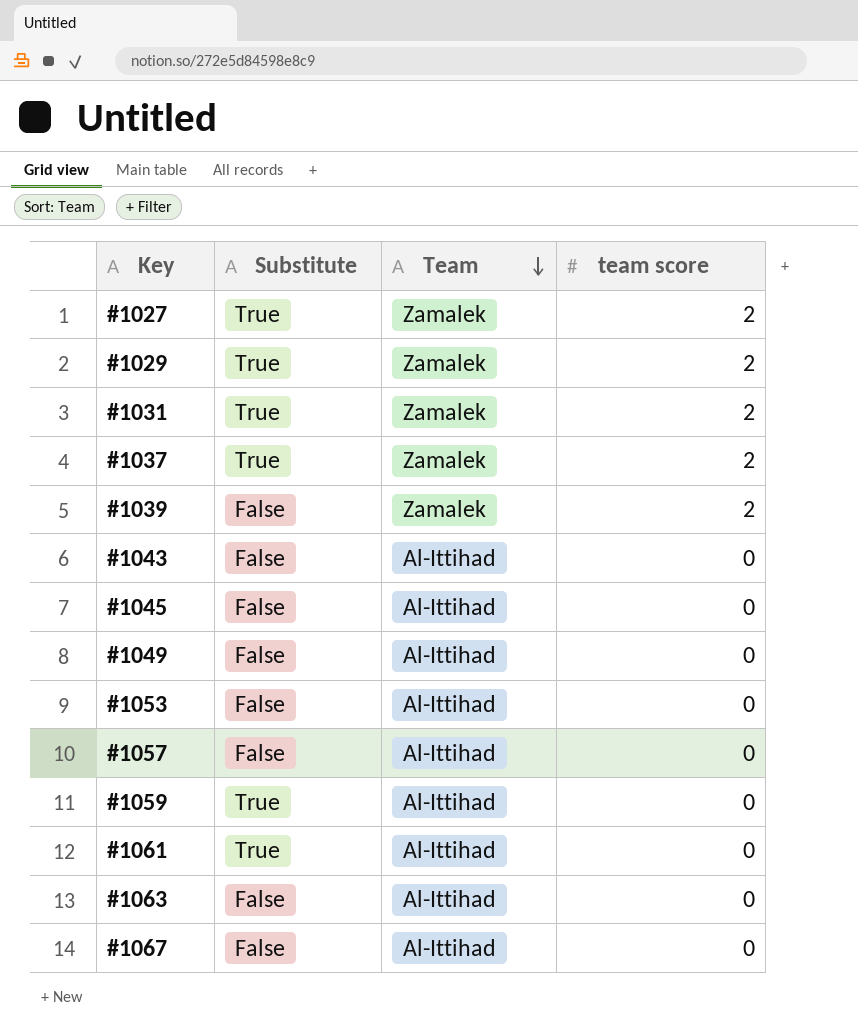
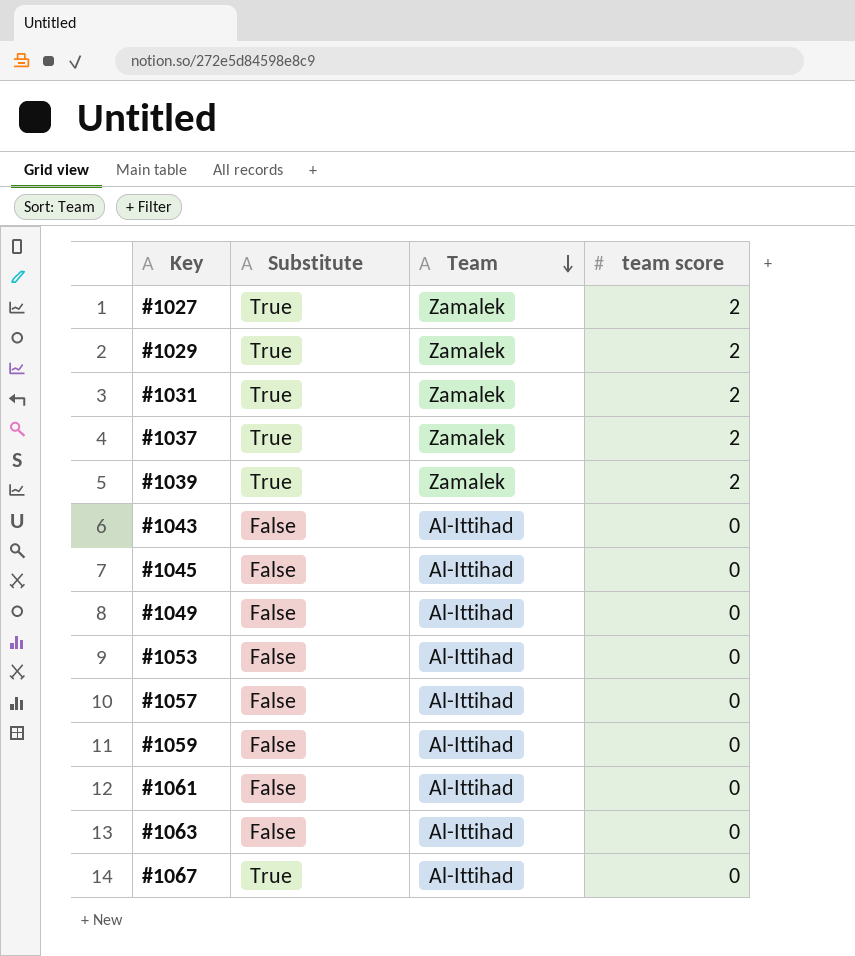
#1039 | Substitute: False -> True
#1059 | Substitute: True -> False
#1061 | Substitute: True -> False
#1067 | Substitute: False -> True

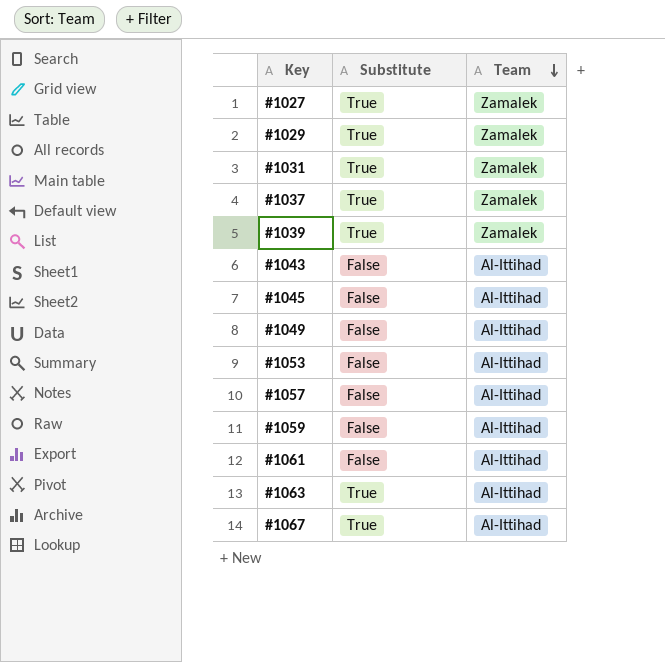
column team score | position: 4 -> none
#1063 | Substitute: False -> True

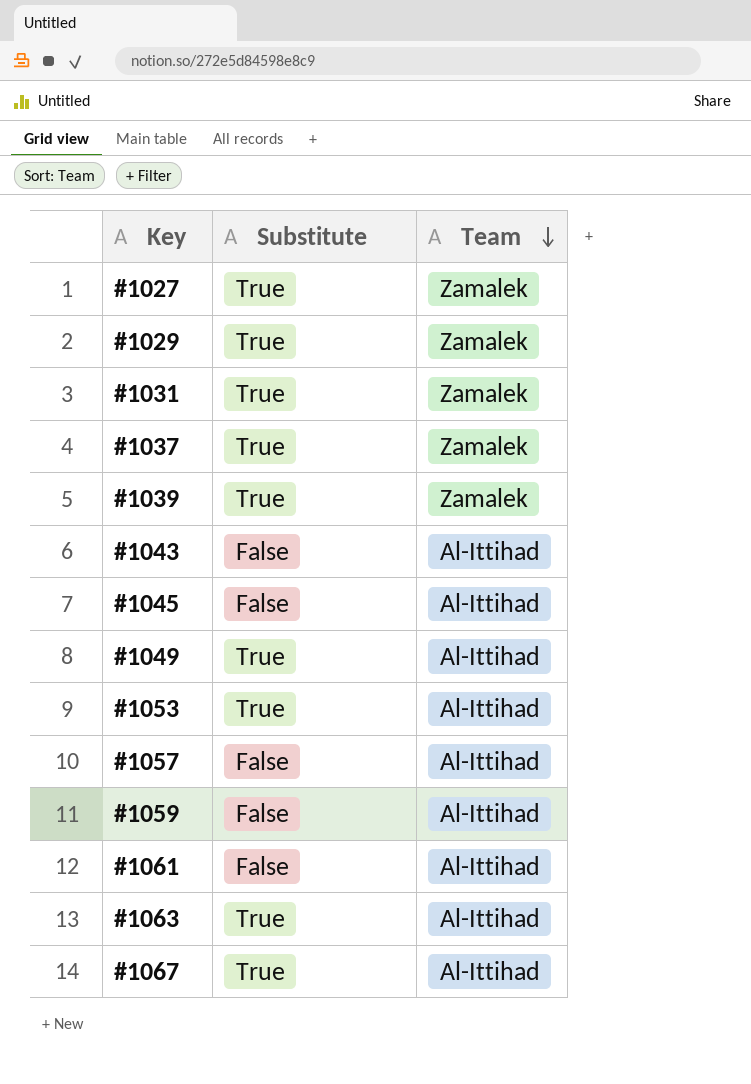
#1049 | Substitute: False -> True
#1053 | Substitute: False -> True

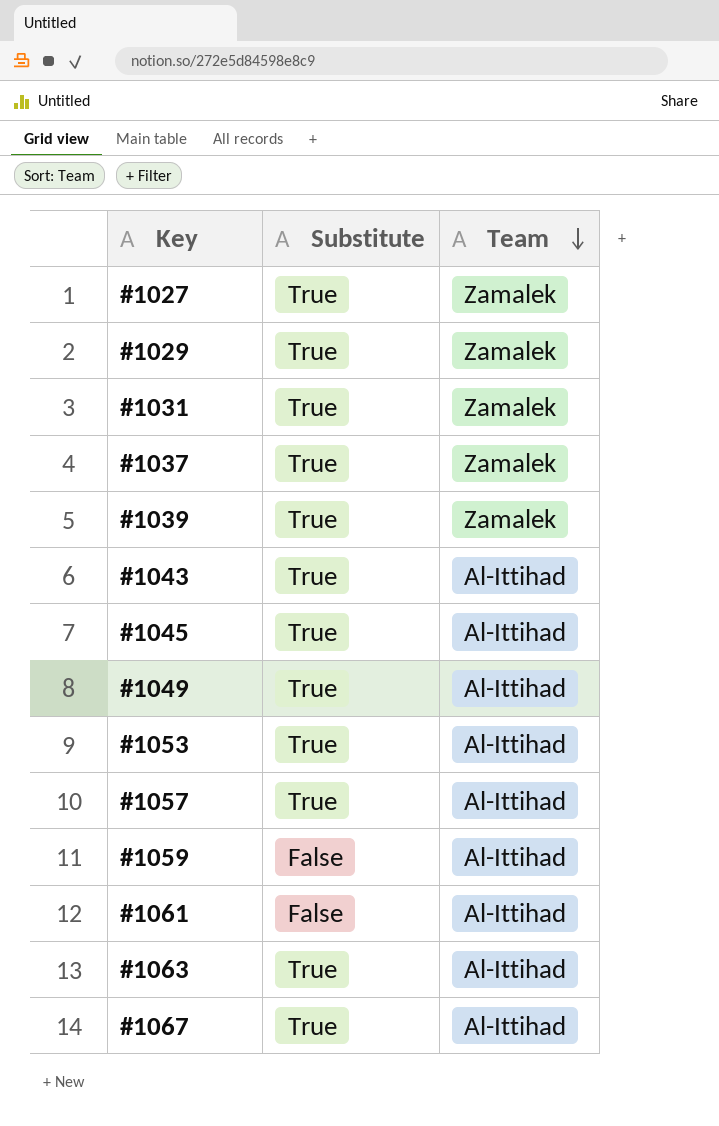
#1043 | Substitute: False -> True
#1045 | Substitute: False -> True
#1057 | Substitute: False -> True

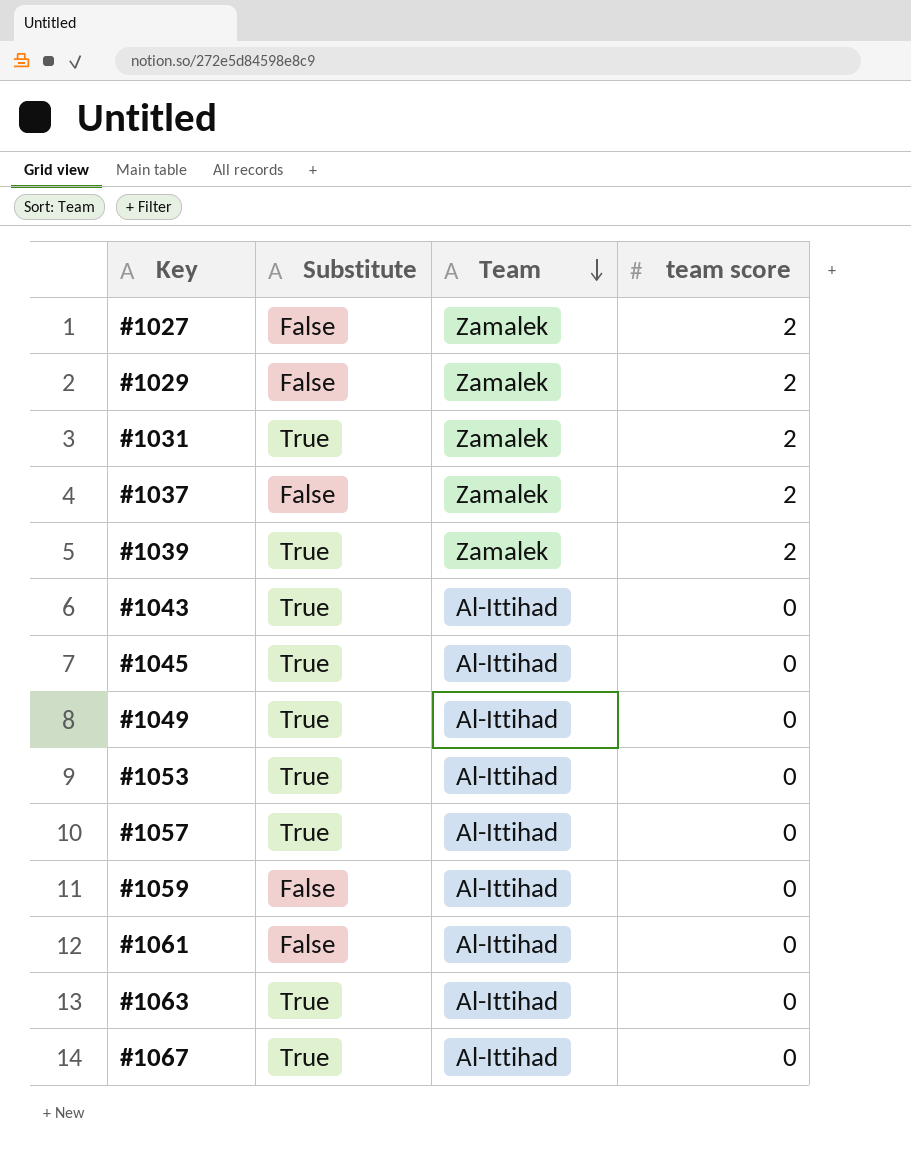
column team score | position: none -> 4
#1027 | Substitute: True -> False
#1029 | Substitute: True -> False
#1037 | Substitute: True -> False

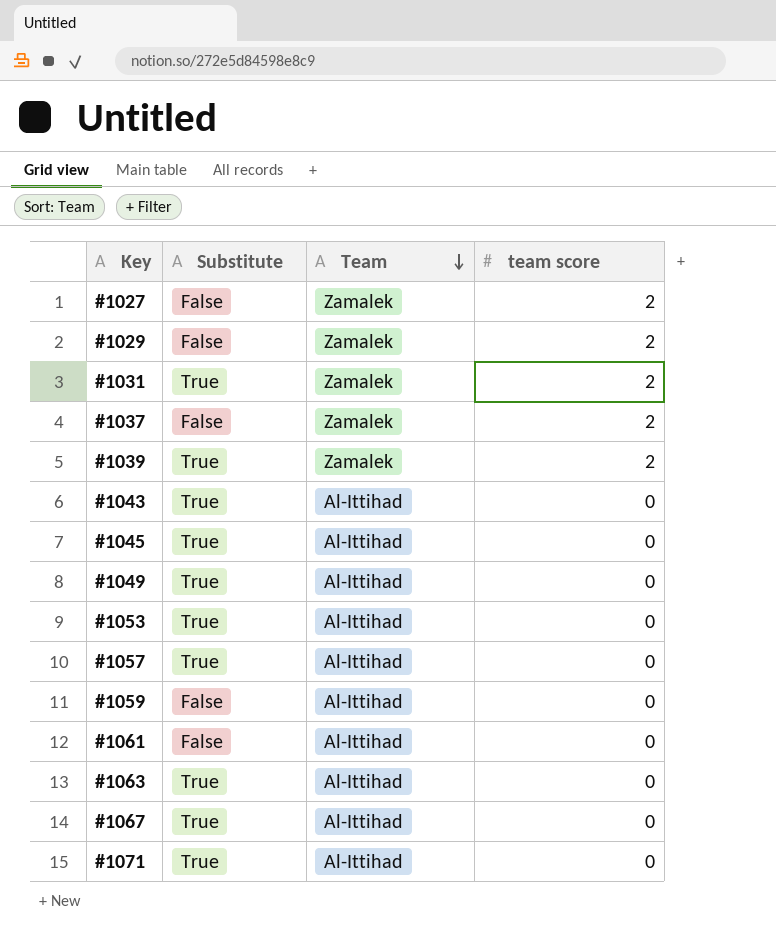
row #1071: none -> True | Al-Ittihad | 0

